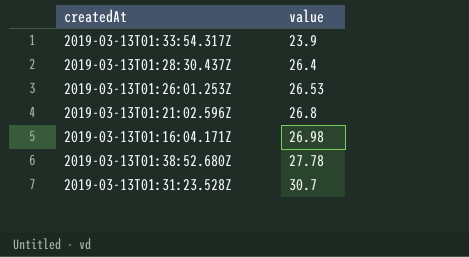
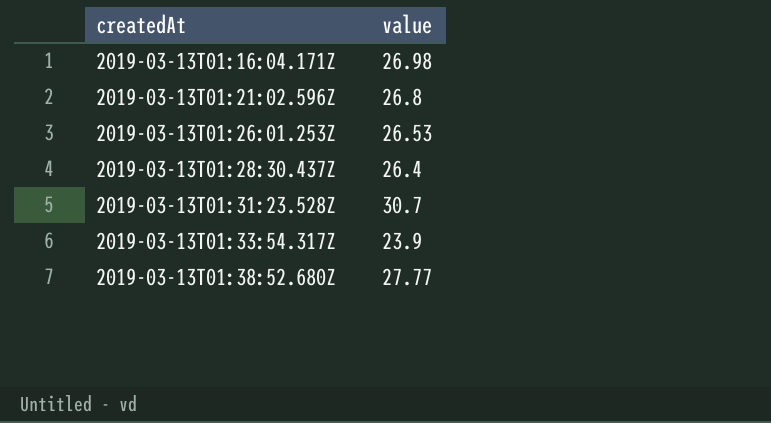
row order: value ascending -> createdAt ascending
2019-03-13T01:38:52.680Z | value: 27.78 -> 27.77

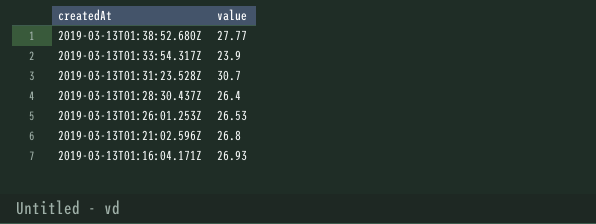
row order: createdAt ascending -> createdAt descending
2019-03-13T01:16:04.171Z | value: 26.98 -> 26.93

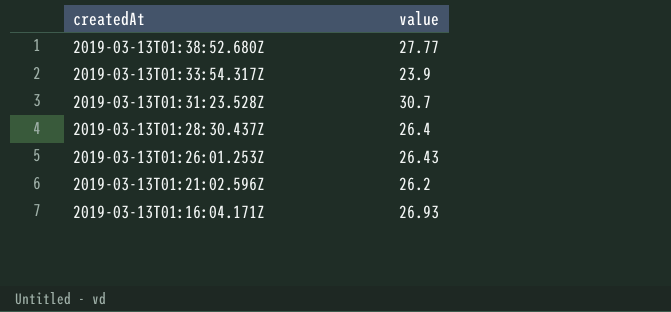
2019-03-13T01:26:01.253Z | value: 26.53 -> 26.43
2019-03-13T01:21:02.596Z | value: 26.8 -> 26.2

